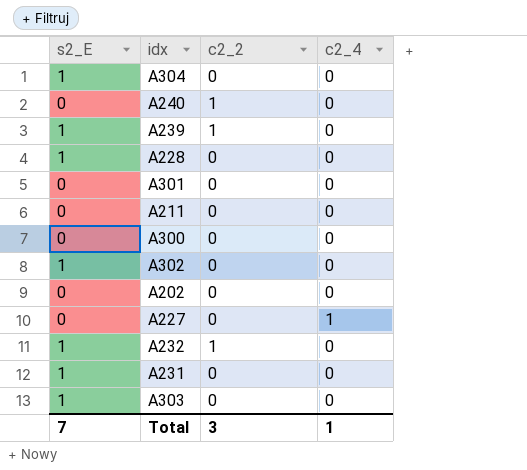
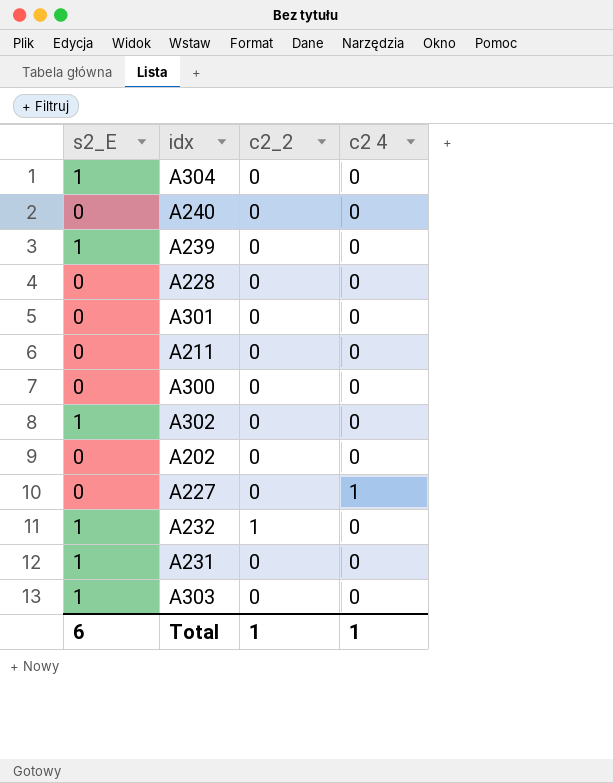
column name: c2_4 -> c2 4
A240 | c2_2: 1 -> 0
A239 | c2_2: 1 -> 0
A228 | s2_E: 1 -> 0
Total | s2_E: 7 -> 6
Total | c2_2: 3 -> 1

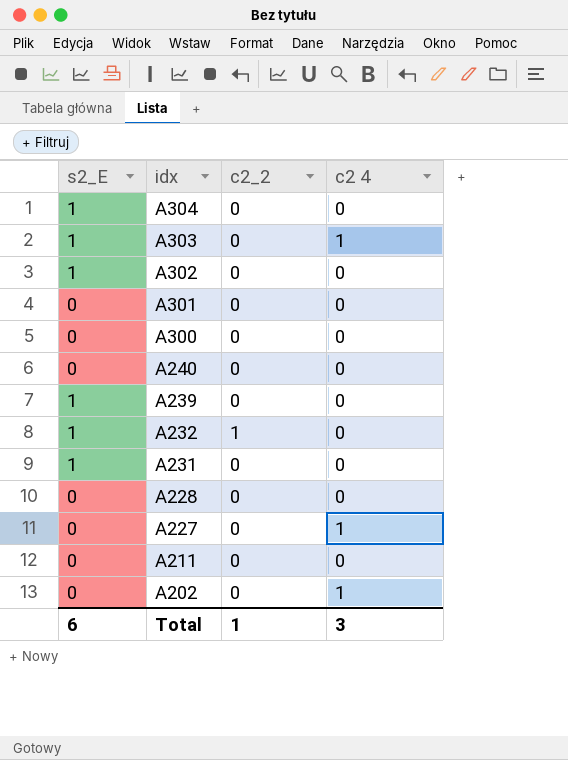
row order: none -> idx descending
A303 | c2 4: 0 -> 1
A202 | c2 4: 0 -> 1
Total | c2 4: 1 -> 3

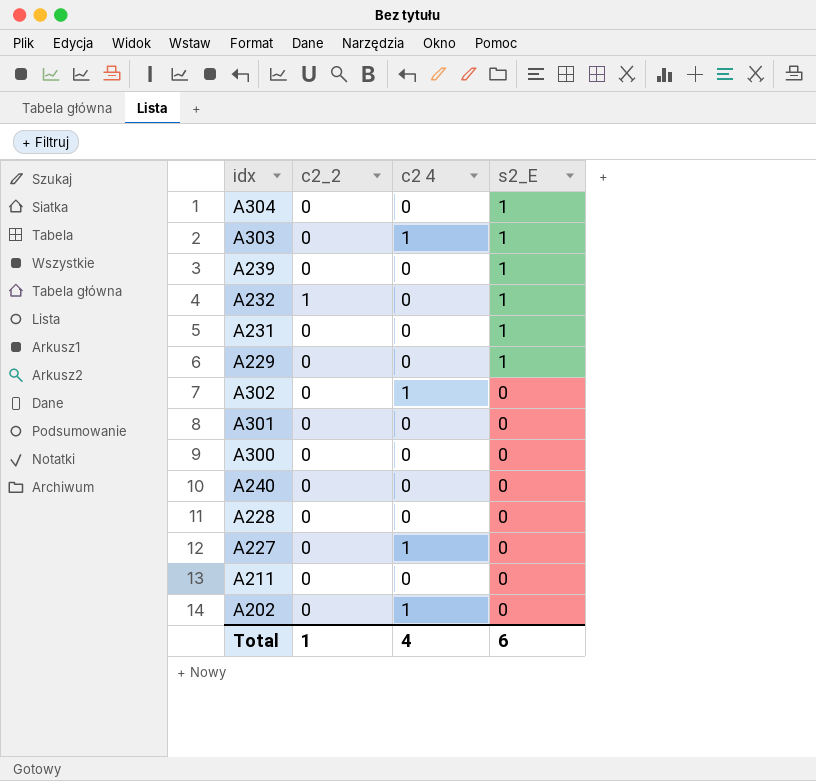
row order: idx descending -> s2_E descending
column s2_E | position: 1 -> 4
row A229: none -> 0 | 0 | 1
A302 | c2 4: 0 -> 1
A302 | s2_E: 1 -> 0
Total | c2 4: 3 -> 4

